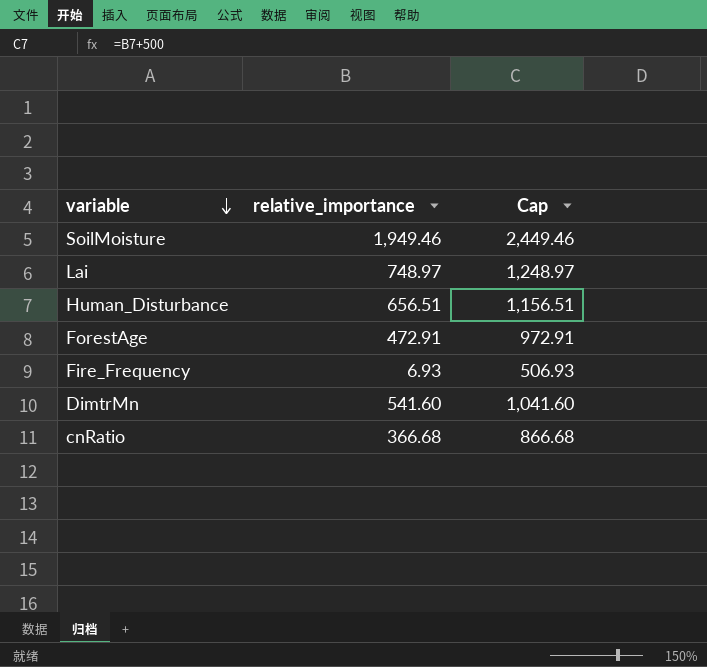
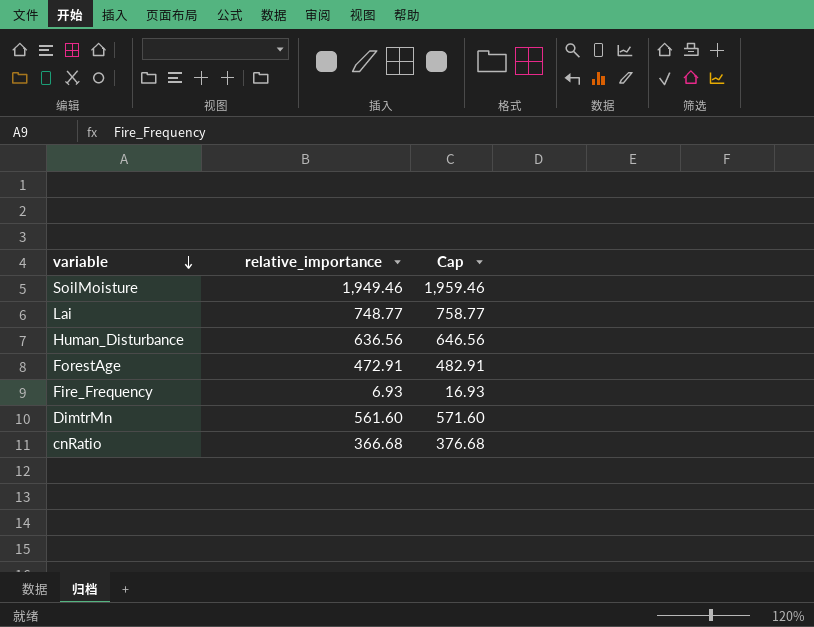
column Cap | formula: [relative_importance] + 500 -> [relative_importance] + 10
Lai | relative_importance: 748.97 -> 748.77
Human_Disturbance | relative_importance: 656.51 -> 636.56
DimtrMn | relative_importance: 541.60 -> 561.60

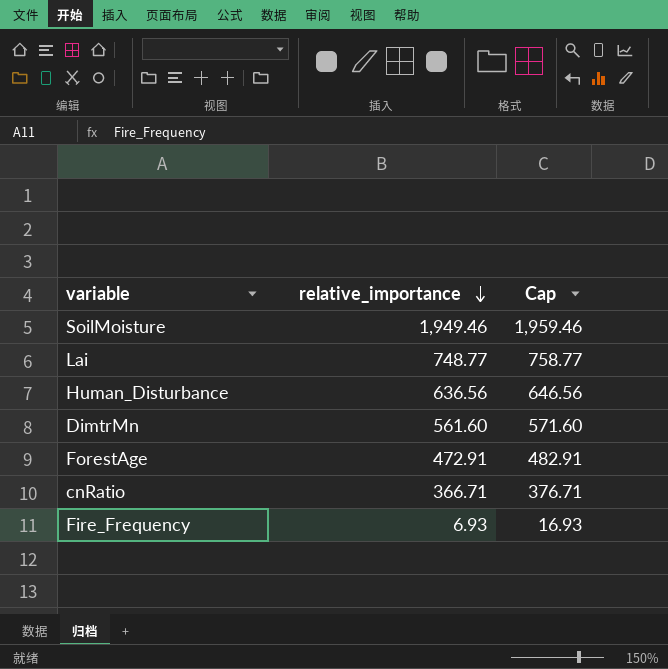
row order: variable descending -> relative_importance descending
cnRatio | relative_importance: 366.68 -> 366.71
cnRatio | Cap: 376.68 -> 376.71

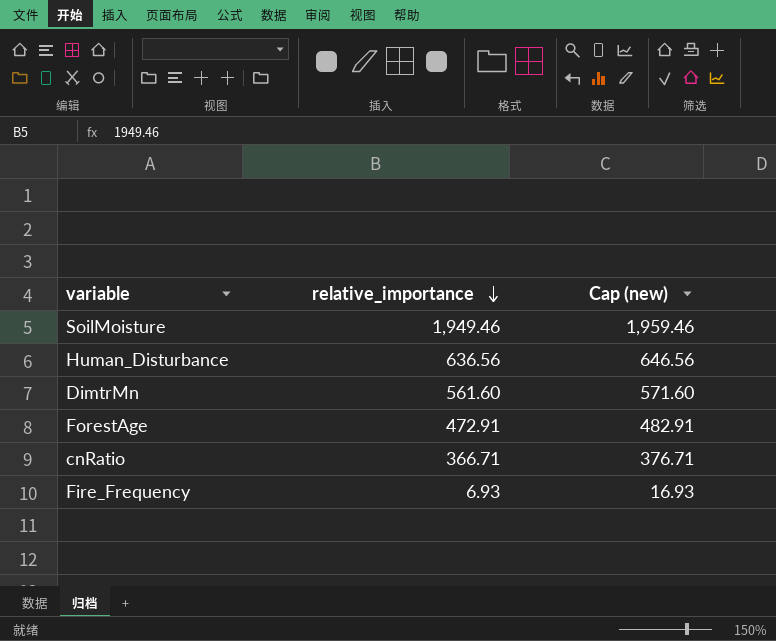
column name: Cap -> Cap (new)
row Lai: 748.77 | 758.77 -> none

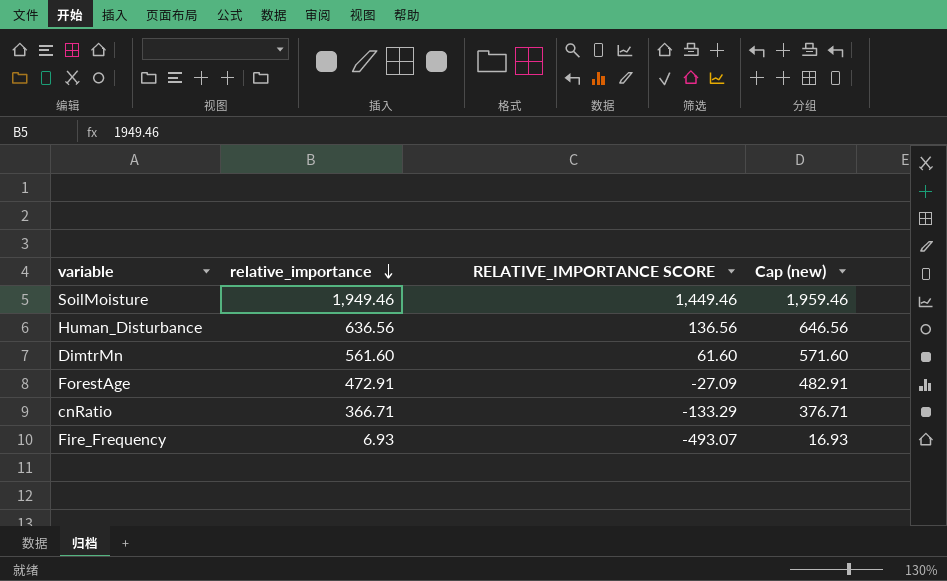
column RELATIVE_IMPORTANCE SCORE | formula: none -> [relative_importance] - 500

